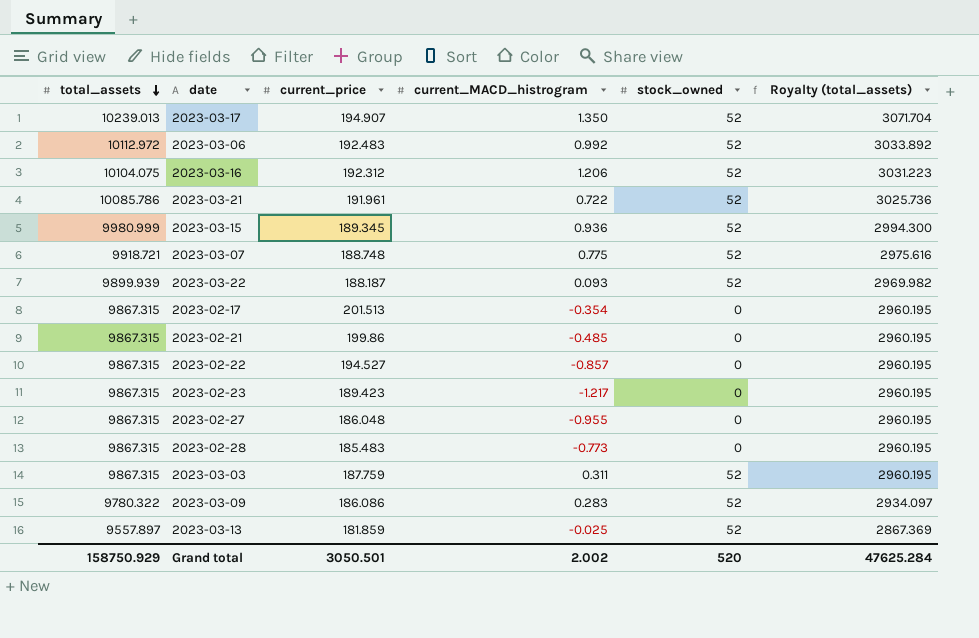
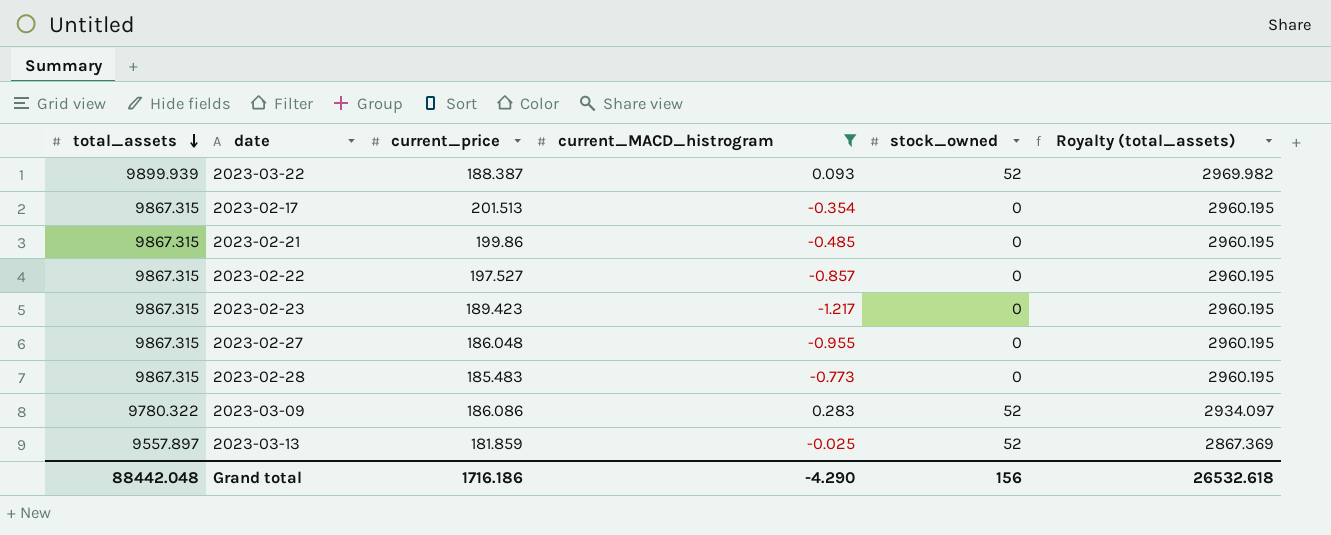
filter: none -> current_MACD_histrogram <= 0.283
2023-03-22 | current_price: 188.187 -> 188.387
2023-02-22 | current_price: 194.527 -> 197.527
Grand total | total_assets: 158750.929 -> 88442.048
Grand total | current_price: 3050.501 -> 1716.186
Grand total | current_MACD_histrogram: 2.002 -> -4.290
Grand total | stock_owned: 520 -> 156
Grand total | Royalty (total_assets): 47625.284 -> 26532.618

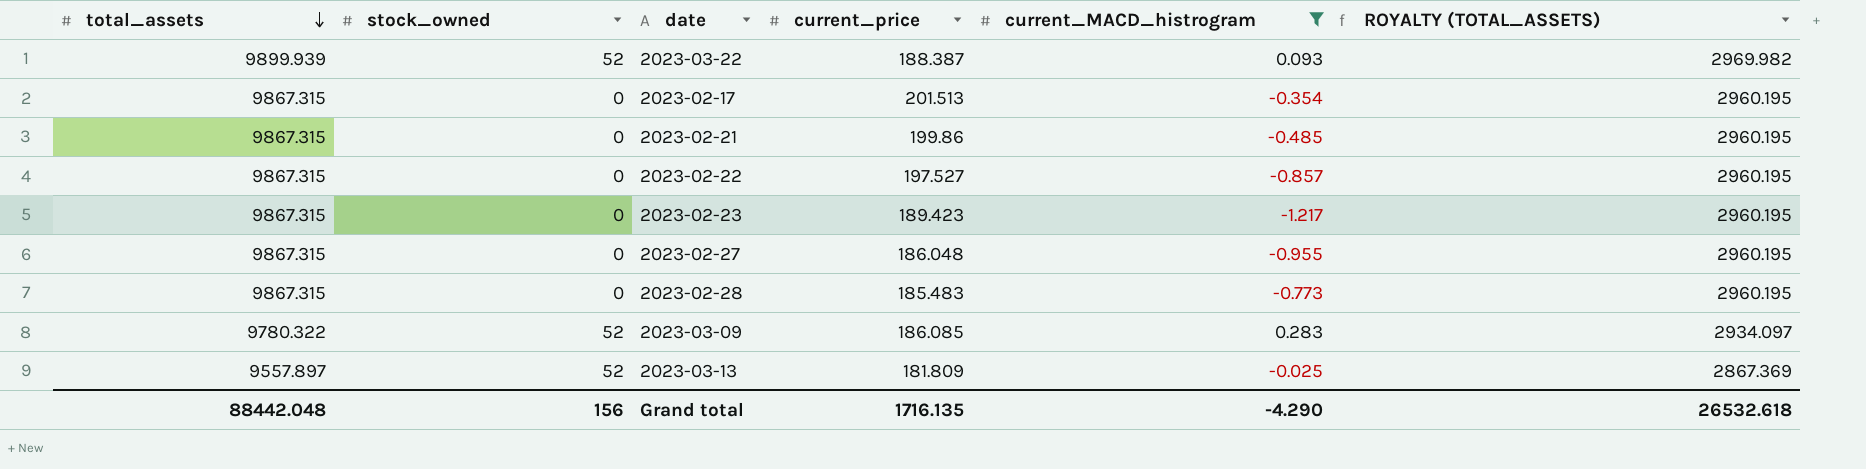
column stock_owned | position: 5 -> 2
column name: Royalty (total_assets) -> ROYALTY (TOTAL_ASSETS)
2023-03-09 | current_price: 186.086 -> 186.085
2023-03-13 | current_price: 181.859 -> 181.809
Grand total | current_price: 1716.186 -> 1716.135

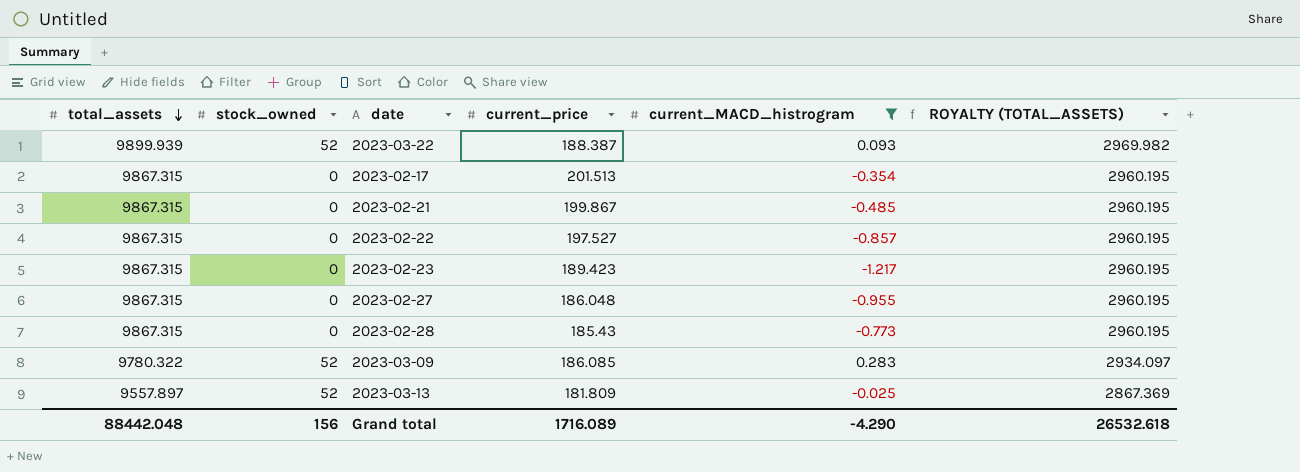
2023-02-21 | current_price: 199.86 -> 199.867
2023-02-28 | current_price: 185.483 -> 185.43
Grand total | current_price: 1716.135 -> 1716.089

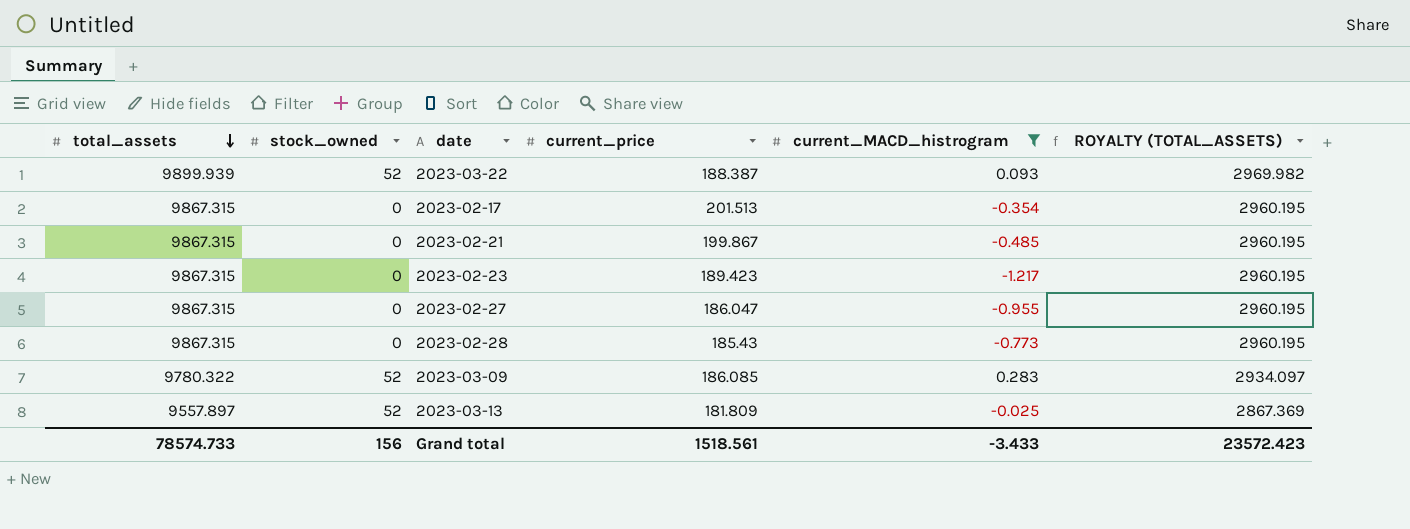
row 2023-02-22: 9867.315 | 0 | 197.527 | -0.857 | 2960.195 -> none
2023-02-27 | current_price: 186.048 -> 186.047
Grand total | total_assets: 88442.048 -> 78574.733
Grand total | current_price: 1716.089 -> 1518.561
Grand total | current_MACD_histrogram: -4.290 -> -3.433
Grand total | ROYALTY (TOTAL_ASSETS): 26532.618 -> 23572.423

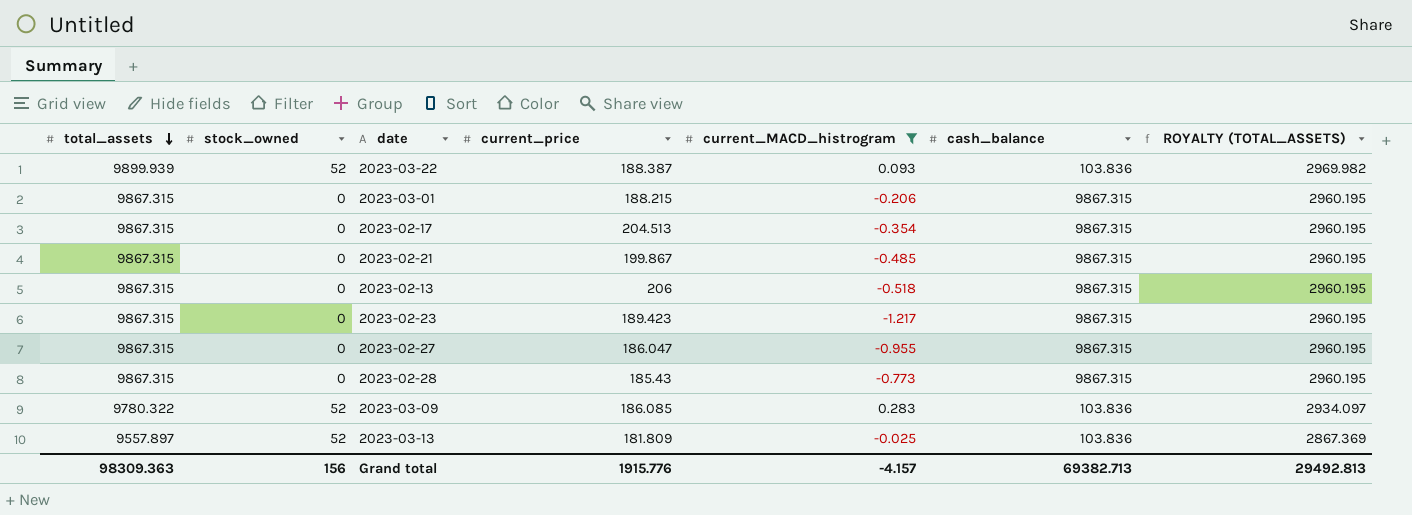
column cash_balance | position: none -> 6
row 2023-03-01: none -> 9867.315 | 0 | 188.215 | -0.206 | 9867.315 | 2960.195
2023-02-17 | current_price: 201.513 -> 204.513
row 2023-02-13: none -> 9867.315 | 0 | 206 | -0.518 | 9867.315 | 2960.195
Grand total | total_assets: 78574.733 -> 98309.363
Grand total | current_price: 1518.561 -> 1915.776
Grand total | current_MACD_histrogram: -3.433 -> -4.157
Grand total | ROYALTY (TOTAL_ASSETS): 23572.423 -> 29492.813

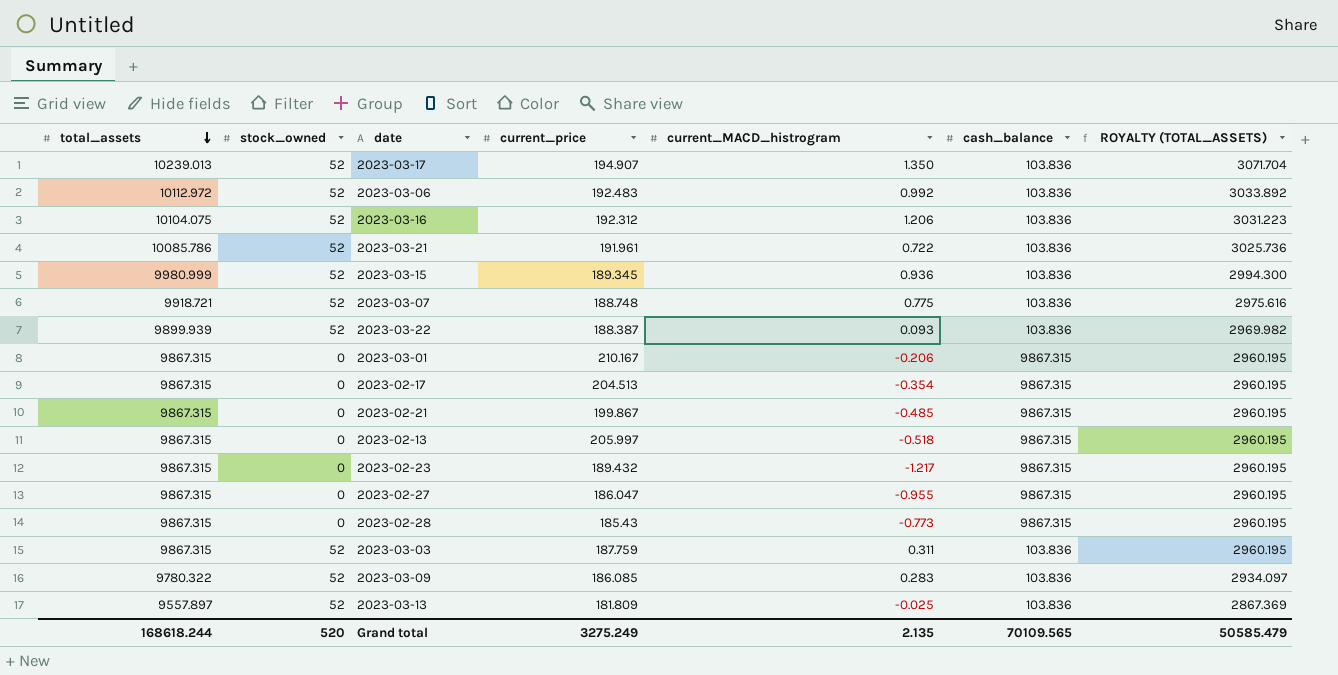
filter: current_MACD_histrogram <= 0.283 -> none
2023-03-01 | current_price: 188.215 -> 210.167
2023-02-13 | current_price: 206 -> 205.997
2023-02-23 | current_price: 189.423 -> 189.432
Grand total | total_assets: 98309.363 -> 168618.244
Grand total | stock_owned: 156 -> 520
Grand total | current_price: 1915.776 -> 3275.249
Grand total | current_MACD_histrogram: -4.157 -> 2.135
Grand total | cash_balance: 69382.713 -> 70109.565
Grand total | ROYALTY (TOTAL_ASSETS): 29492.813 -> 50585.479

